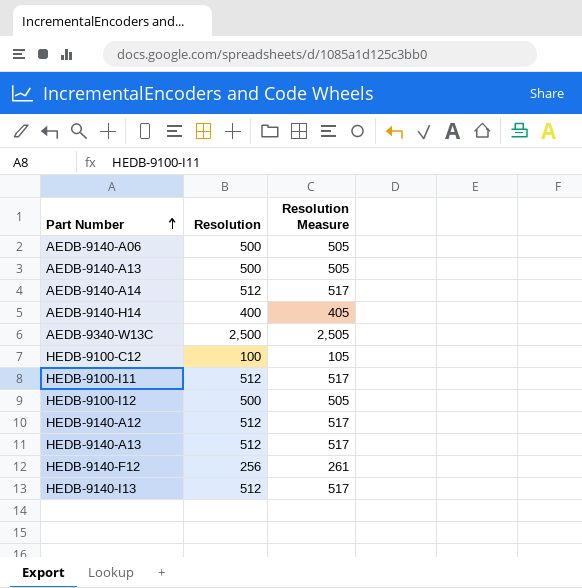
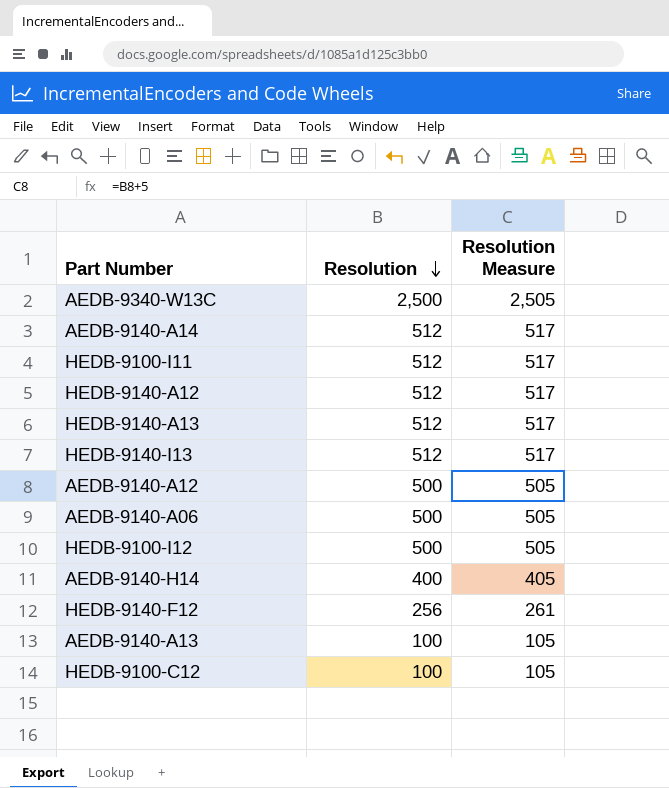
row order: Part Number ascending -> Resolution descending
row AEDB-9140-A12: none -> 500 | 505
AEDB-9140-A13 | Resolution: 500 -> 100
AEDB-9140-A13 | Resolution Measure: 505 -> 105

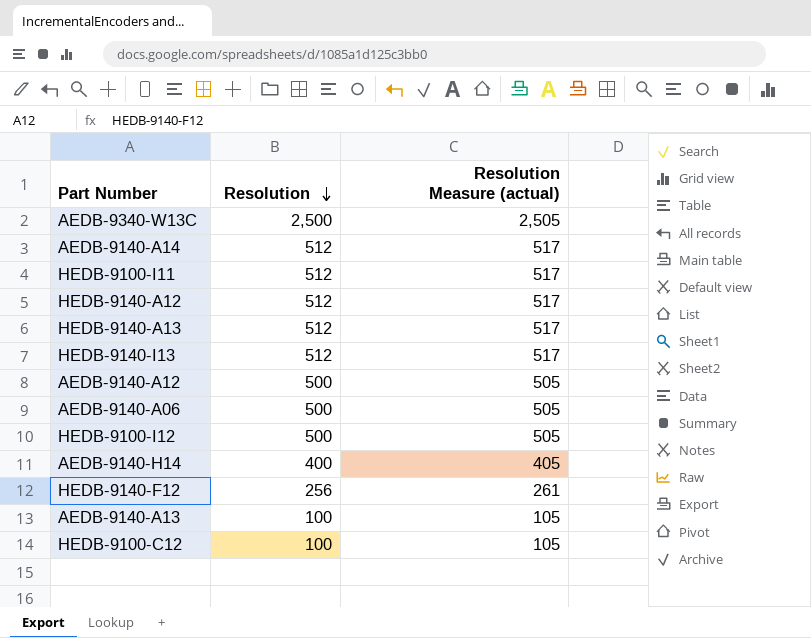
column name: Resolution Measure -> Resolution Measure (actual)

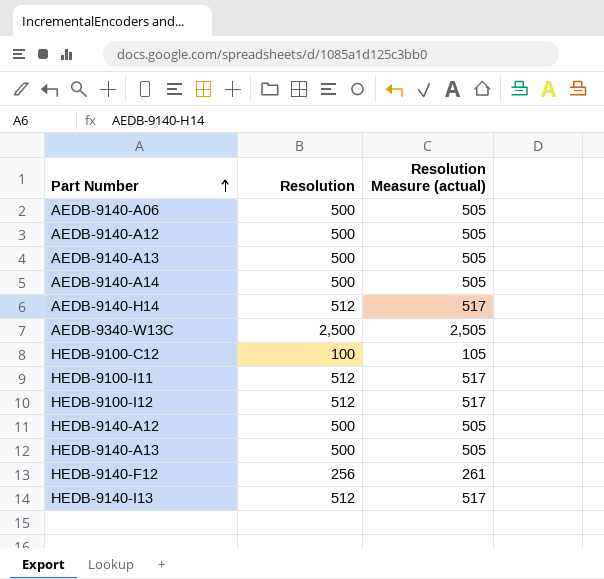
row order: Resolution descending -> Part Number ascending
AEDB-9140-A13 | Resolution: 100 -> 500
AEDB-9140-A13 | Resolution Measure (actual): 105 -> 505
AEDB-9140-A14 | Resolution: 512 -> 500
AEDB-9140-A14 | Resolution Measure (actual): 517 -> 505
AEDB-9140-H14 | Resolution: 400 -> 512
AEDB-9140-H14 | Resolution Measure (actual): 405 -> 517
HEDB-9100-I12 | Resolution: 500 -> 512
HEDB-9100-I12 | Resolution Measure (actual): 505 -> 517
HEDB-9140-A12 | Resolution: 512 -> 500
HEDB-9140-A12 | Resolution Measure (actual): 517 -> 505
HEDB-9140-A13 | Resolution: 512 -> 500
HEDB-9140-A13 | Resolution Measure (actual): 517 -> 505

